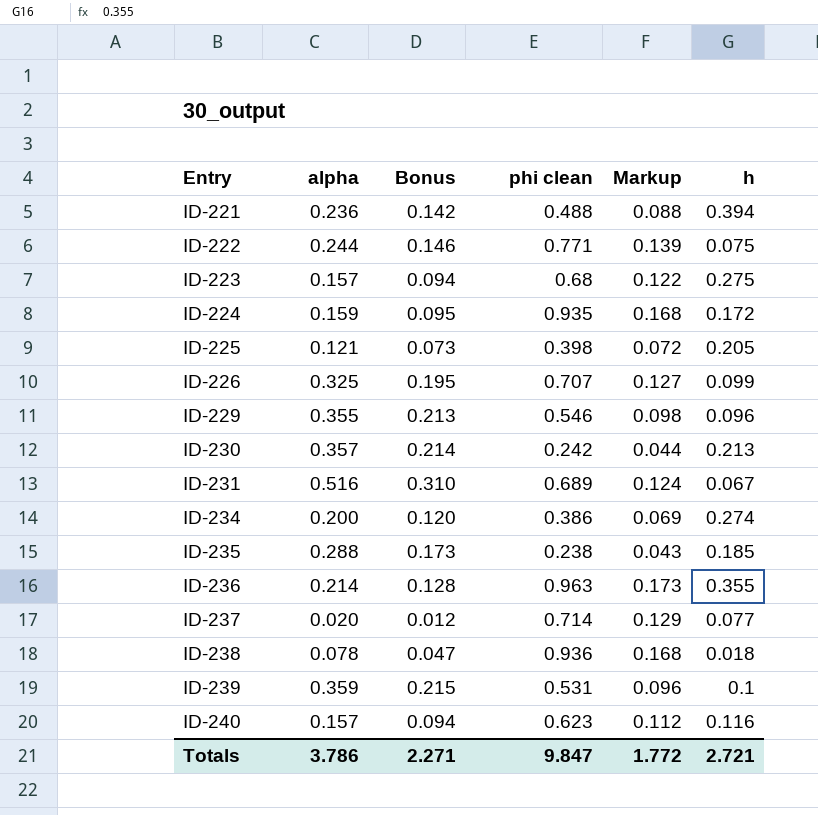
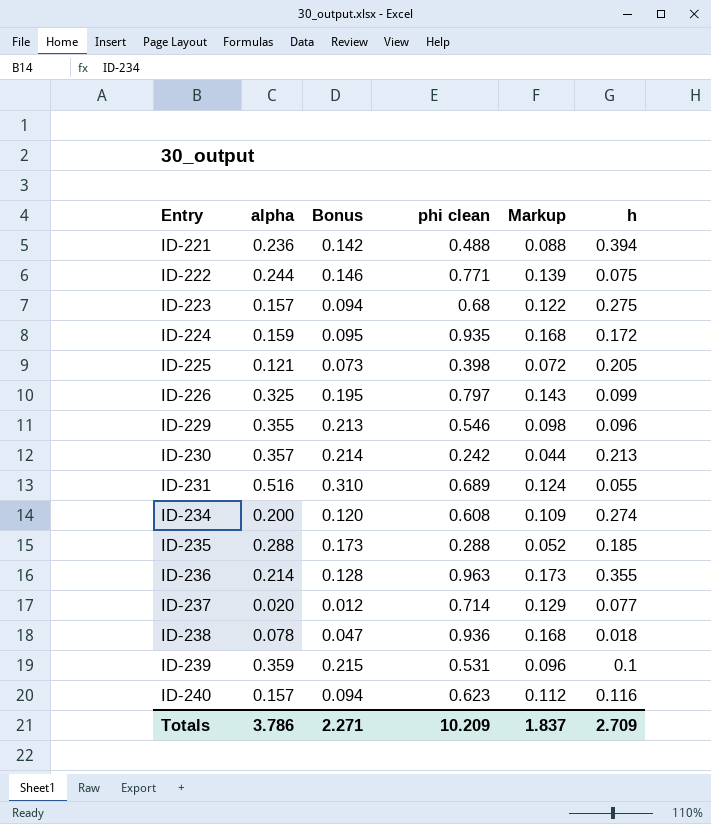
ID-226 | phi clean: 0.707 -> 0.797
ID-226 | Markup: 0.127 -> 0.143
ID-231 | h: 0.067 -> 0.055
ID-234 | phi clean: 0.386 -> 0.608
ID-234 | Markup: 0.069 -> 0.109
ID-235 | phi clean: 0.238 -> 0.288
ID-235 | Markup: 0.043 -> 0.052
Totals | phi clean: 9.847 -> 10.209
Totals | Markup: 1.772 -> 1.837
Totals | h: 2.721 -> 2.709

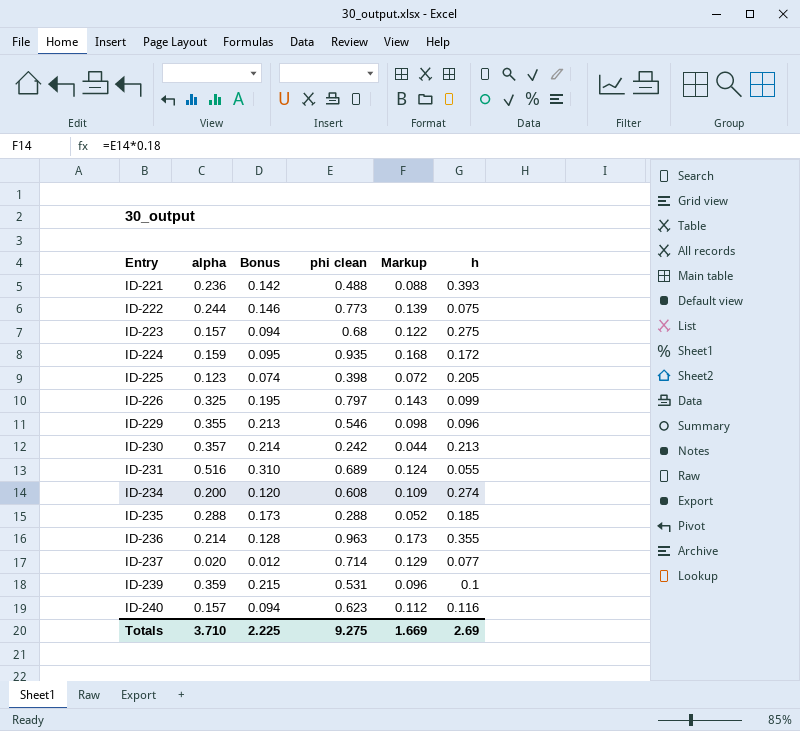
row ID-238: 0.078 | 0.047 | 0.936 | 0.168 | 0.018 -> none
ID-221 | h: 0.394 -> 0.393
ID-222 | phi clean: 0.771 -> 0.773
ID-225 | alpha: 0.121 -> 0.123
ID-225 | Bonus: 0.073 -> 0.074
Totals | alpha: 3.786 -> 3.710
Totals | Bonus: 2.271 -> 2.225
Totals | phi clean: 10.209 -> 9.275
Totals | Markup: 1.837 -> 1.669
Totals | h: 2.709 -> 2.69

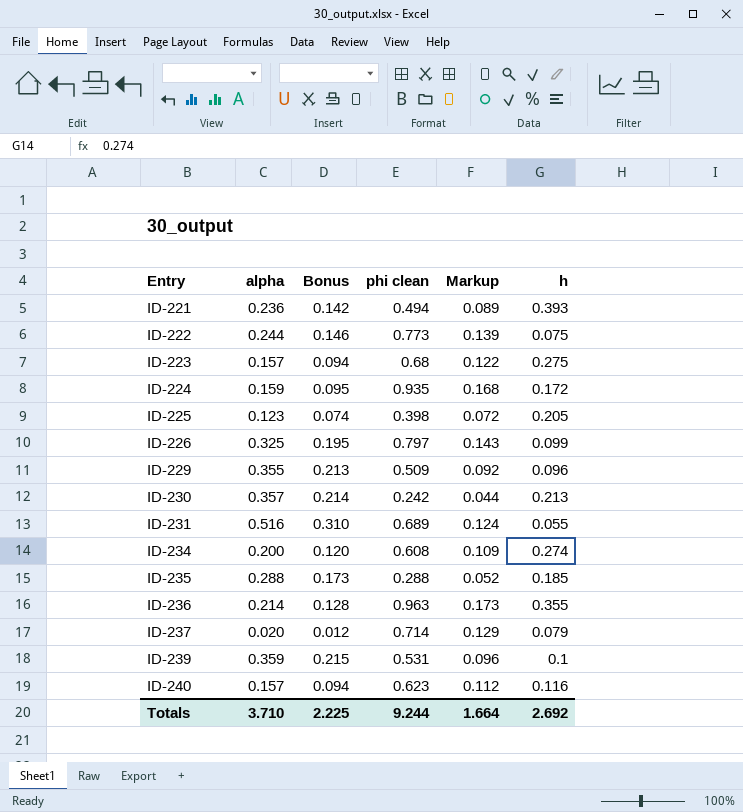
ID-221 | phi clean: 0.488 -> 0.494
ID-221 | Markup: 0.088 -> 0.089
ID-229 | phi clean: 0.546 -> 0.509
ID-229 | Markup: 0.098 -> 0.092
ID-237 | h: 0.077 -> 0.079
Totals | phi clean: 9.275 -> 9.244
Totals | Markup: 1.669 -> 1.664
Totals | h: 2.69 -> 2.692

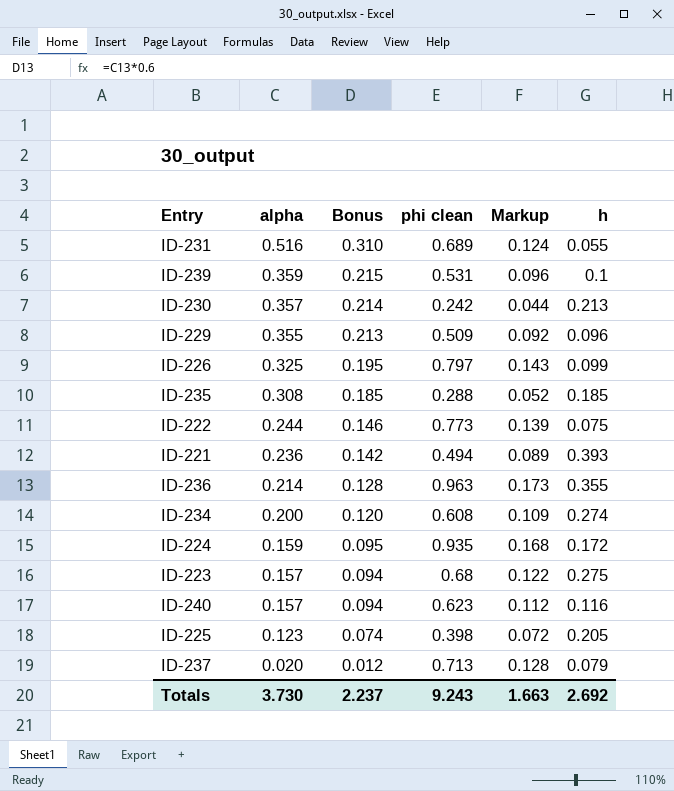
row order: Entry ascending -> alpha descending
ID-235 | alpha: 0.288 -> 0.308
ID-235 | Bonus: 0.173 -> 0.185
ID-237 | phi clean: 0.714 -> 0.713
ID-237 | Markup: 0.129 -> 0.128
Totals | alpha: 3.710 -> 3.730
Totals | Bonus: 2.225 -> 2.237
Totals | phi clean: 9.244 -> 9.243
Totals | Markup: 1.664 -> 1.663

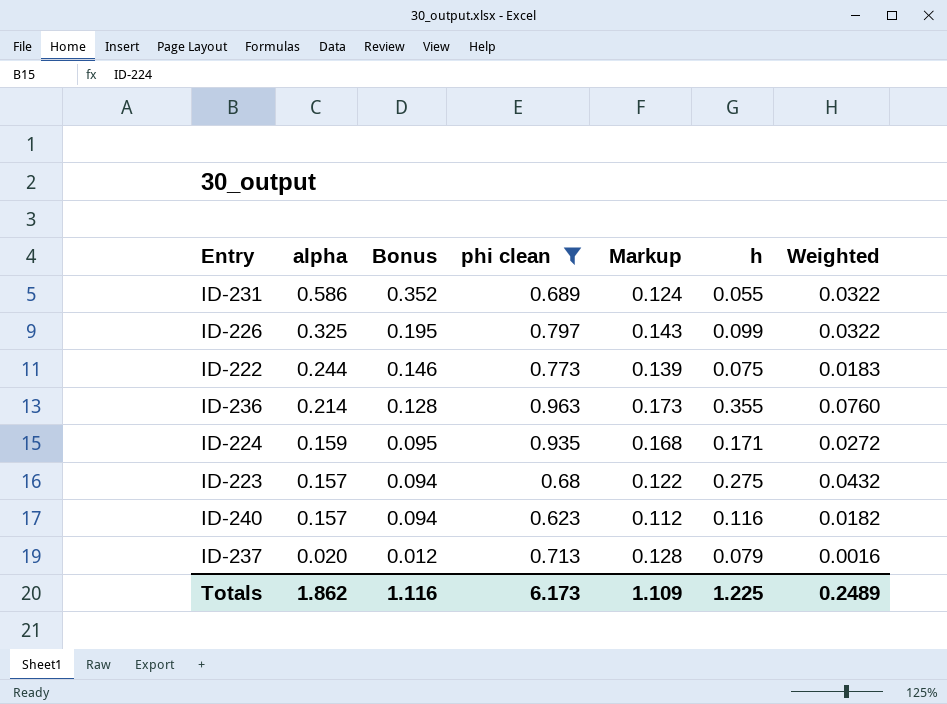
filter: none -> phi clean >= 0.623
column Weighted | formula: none -> [alpha] * [h]
ID-231 | alpha: 0.516 -> 0.586
ID-231 | Bonus: 0.310 -> 0.352
ID-224 | h: 0.172 -> 0.171
Totals | alpha: 3.730 -> 1.862
Totals | Bonus: 2.237 -> 1.116
Totals | phi clean: 9.243 -> 6.173
Totals | Markup: 1.663 -> 1.109
Totals | h: 2.692 -> 1.225

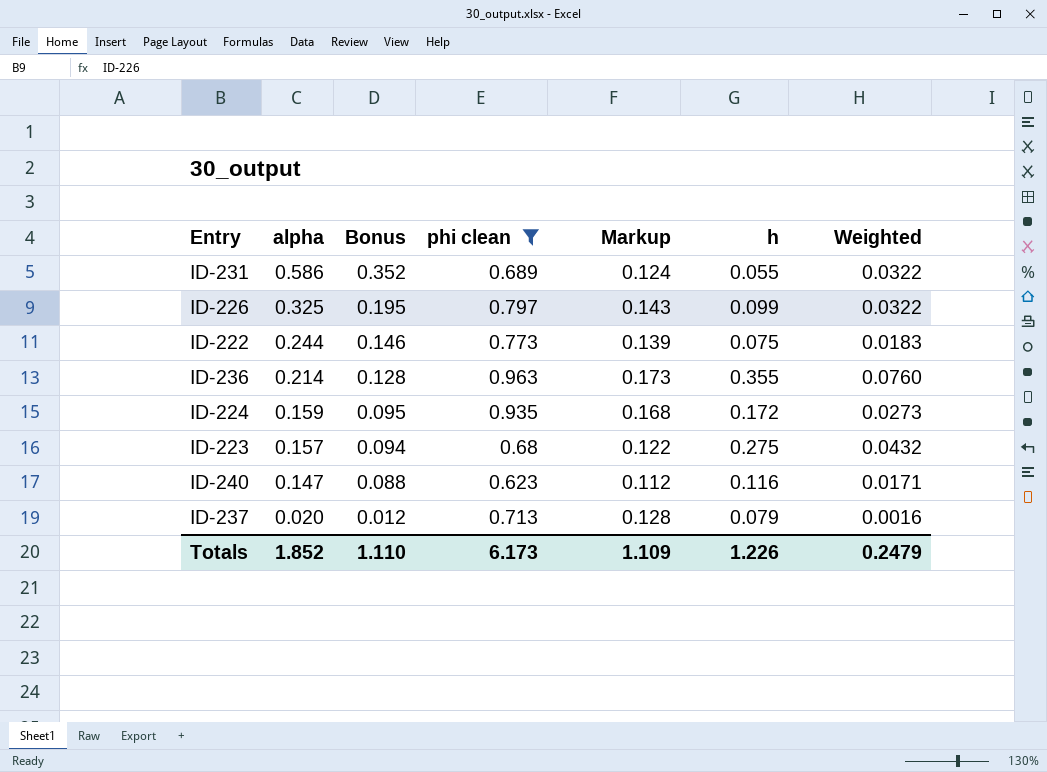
ID-224 | h: 0.171 -> 0.172
ID-224 | Weighted: 0.0272 -> 0.0273
ID-240 | alpha: 0.157 -> 0.147
ID-240 | Bonus: 0.094 -> 0.088
ID-240 | Weighted: 0.0182 -> 0.0171
Totals | alpha: 1.862 -> 1.852
Totals | Bonus: 1.116 -> 1.110
Totals | h: 1.225 -> 1.226
Totals | Weighted: 0.2489 -> 0.2479

